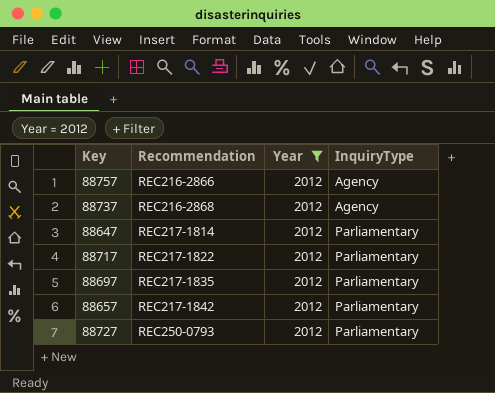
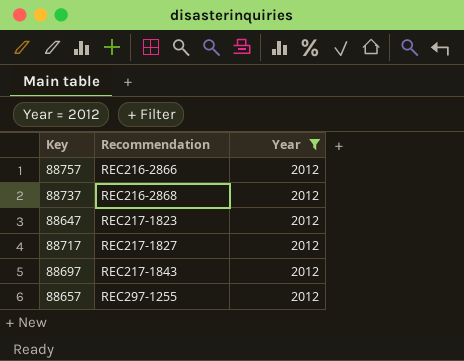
column InquiryType | position: 4 -> none
row 88727: REC250-0793 | 2012 | Parliamentary -> none
88647 | Recommendation: REC217-1814 -> REC217-1823
88717 | Recommendation: REC217-1822 -> REC217-1827
88697 | Recommendation: REC217-1835 -> REC217-1843
88657 | Recommendation: REC217-1842 -> REC297-1255

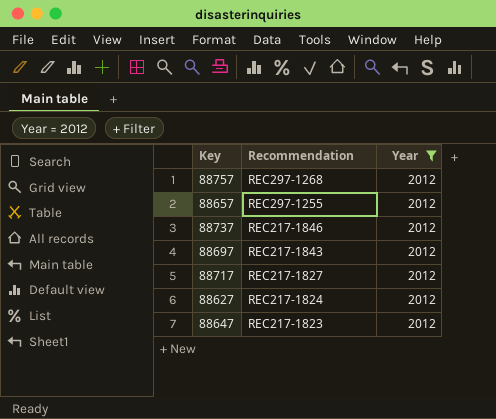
row order: Recommendation ascending -> Recommendation descending
88757 | Recommendation: REC216-2866 -> REC297-1268
88737 | Recommendation: REC216-2868 -> REC217-1846
row 88627: none -> REC217-1824 | 2012

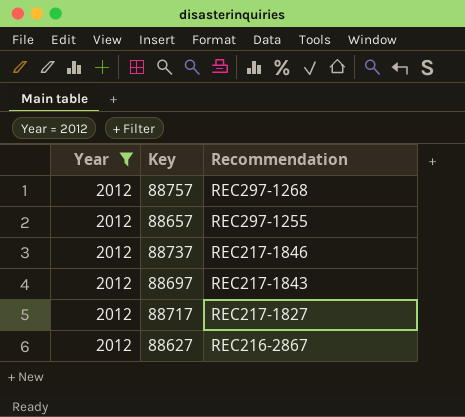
column Year | position: 3 -> 1
row 88647: REC217-1823 | 2012 -> none
88627 | Recommendation: REC217-1824 -> REC216-2867

